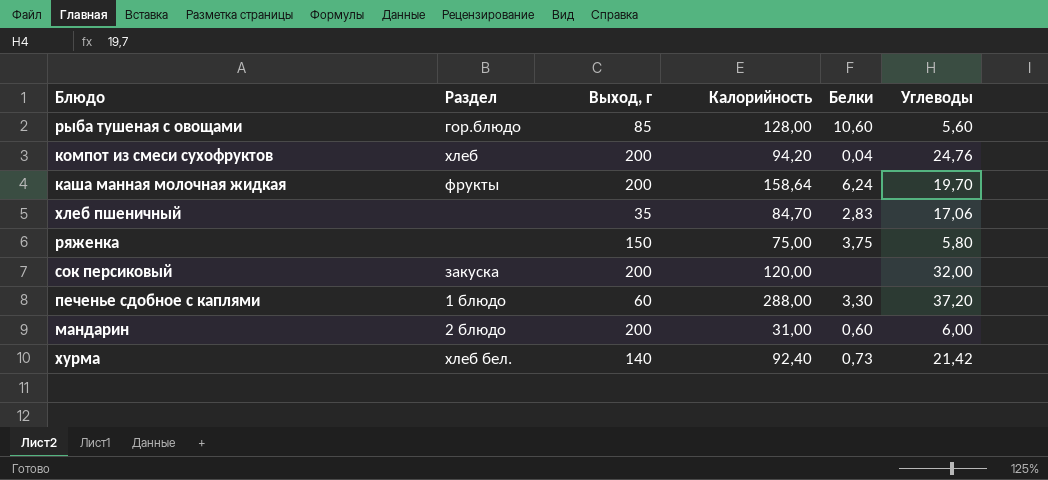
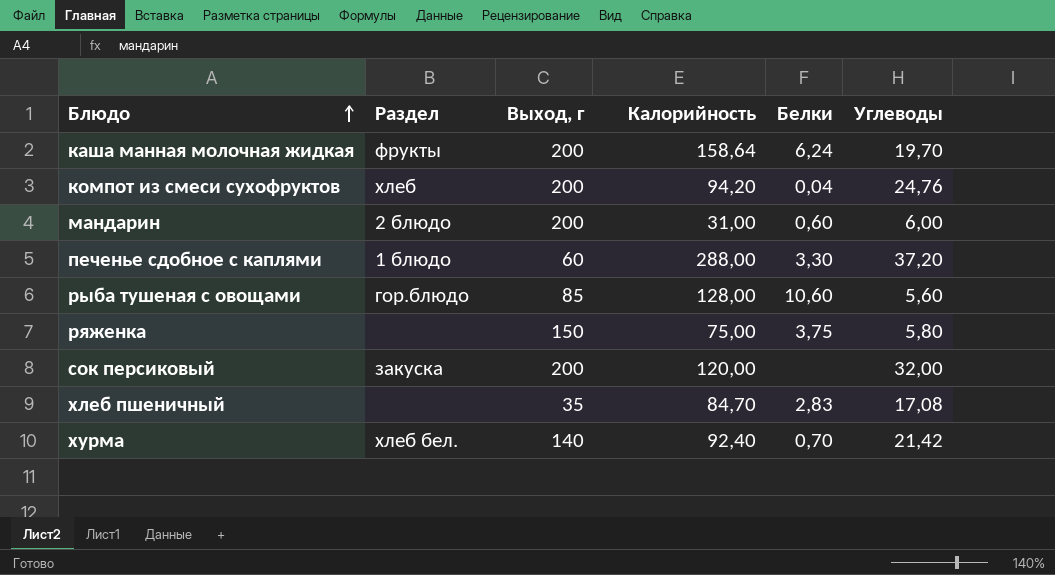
row order: none -> Блюдо ascending
хлеб пшеничный | Углеводы: 17,06 -> 17,08
хурма | Белки: 0,73 -> 0,70

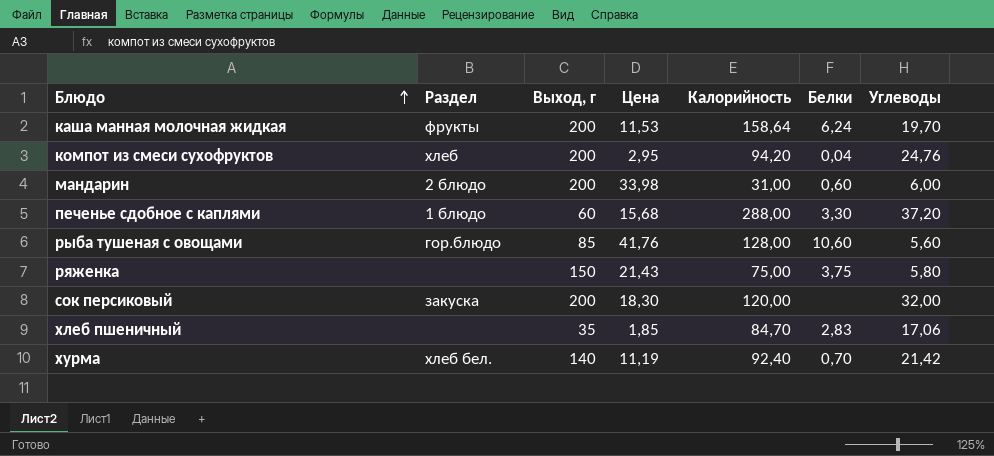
column Цена | position: none -> 4
хлеб пшеничный | Углеводы: 17,08 -> 17,06

